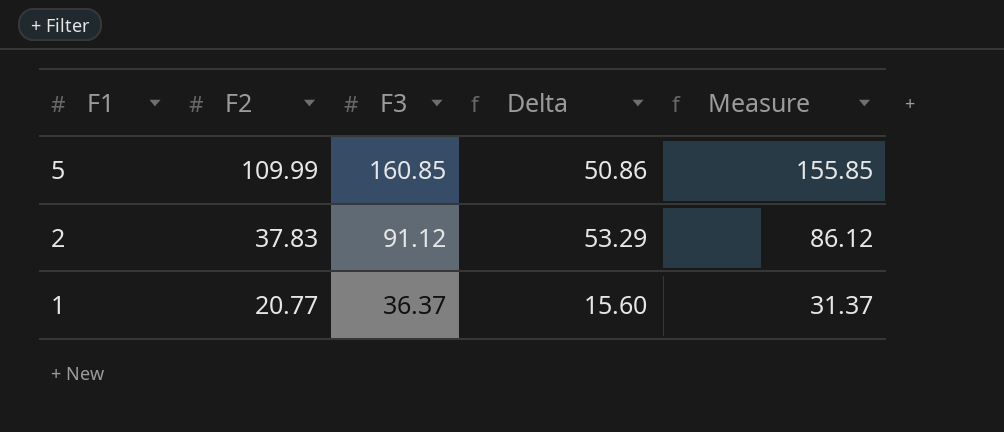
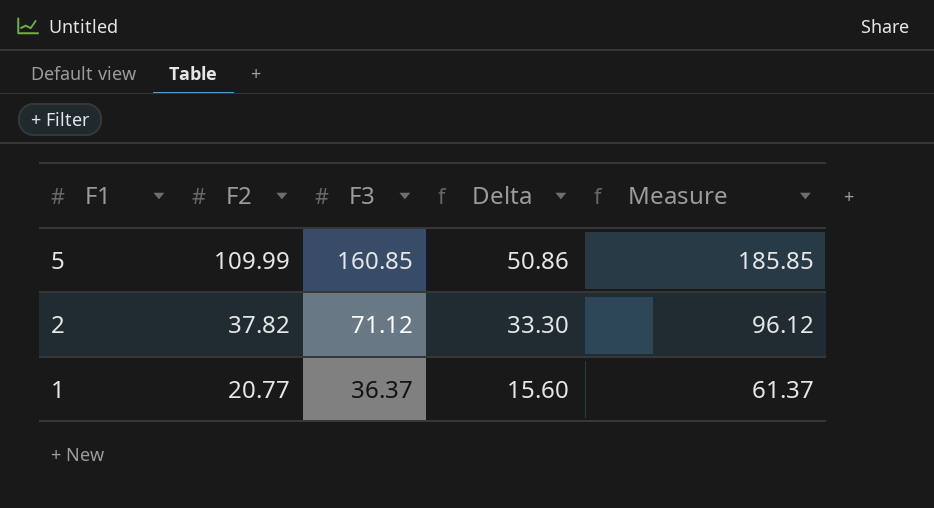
column Measure | formula: [F3] - 5 -> [F3] + 25
2 | F2: 37.83 -> 37.82
2 | F3: 91.12 -> 71.12
2 | Delta: 53.29 -> 33.30

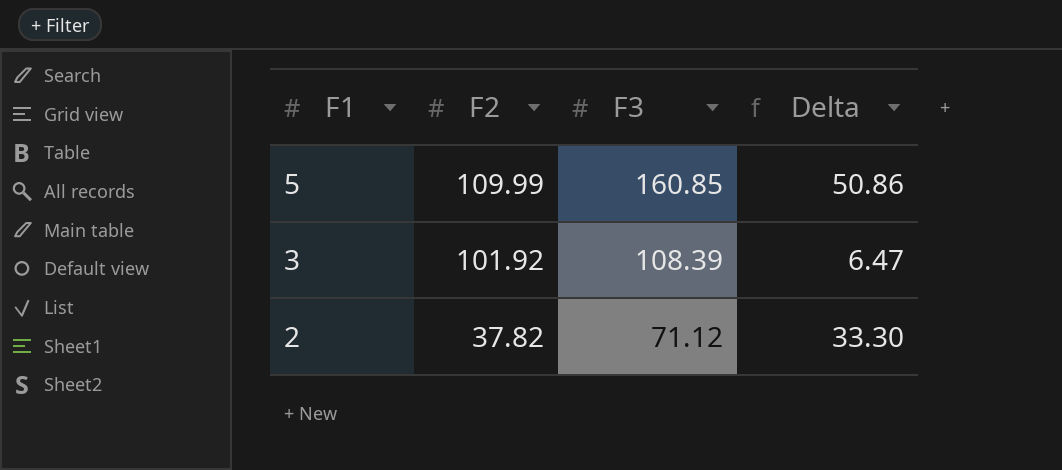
column Measure | formula: [F3] + 25 -> none
row 1: 20.77 | 36.37 | 15.60 | 61.37 -> none
row 3: none -> 101.92 | 108.39 | 6.47

